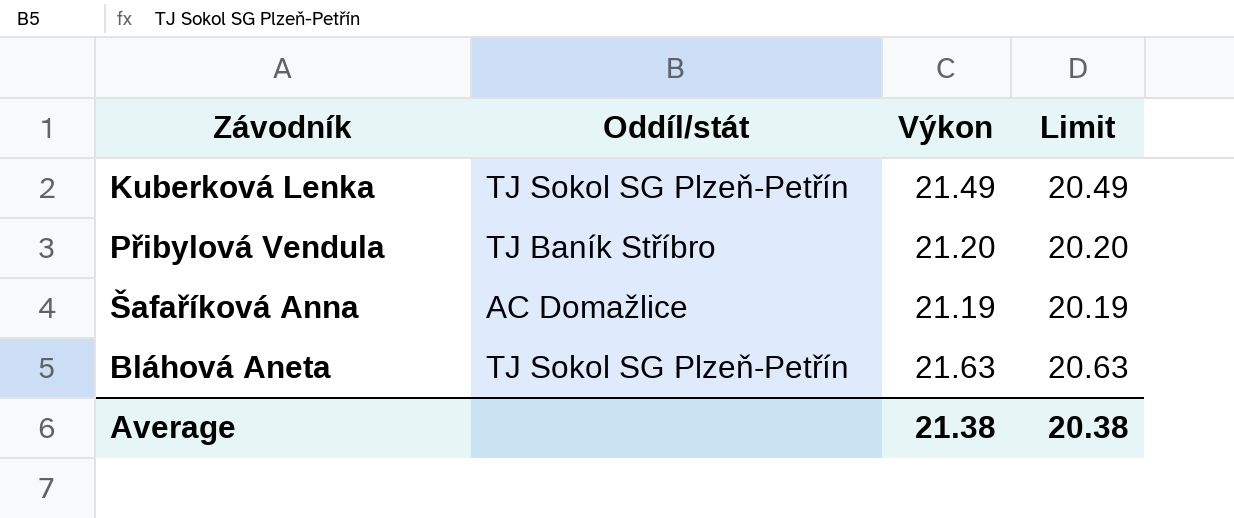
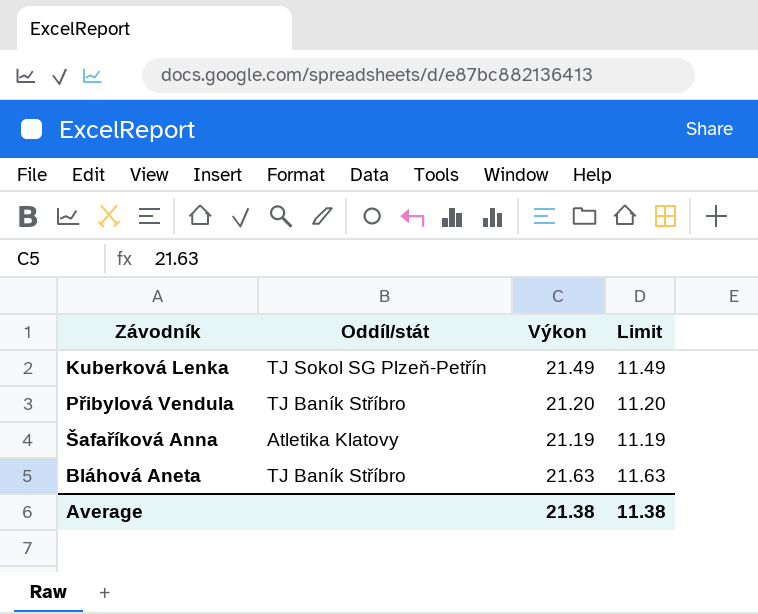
column Limit | formula: [Výkon] - 1 -> [Výkon] - 10
Šafaříková Anna | Oddíl/stát: AC Domažlice -> Atletika Klatovy
Bláhová Aneta | Oddíl/stát: TJ Sokol SG Plzeň-Petřín -> TJ Baník Stříbro
Average | Limit: 20.38 -> 11.38

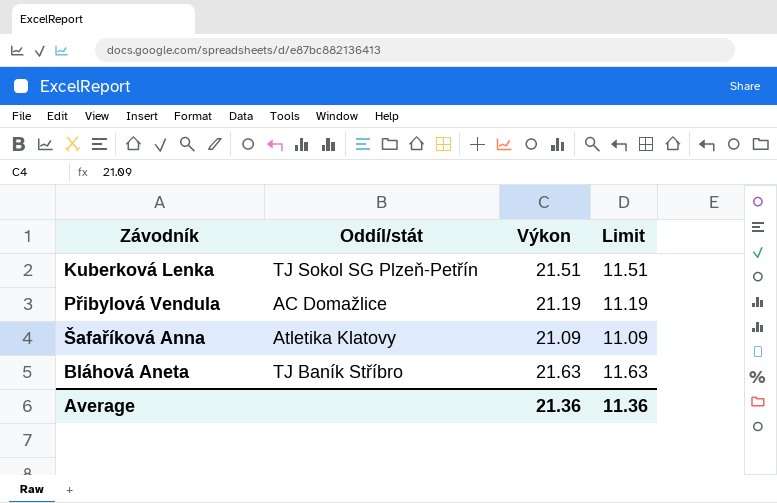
Kuberková Lenka | Výkon: 21.49 -> 21.51
Kuberková Lenka | Limit: 11.49 -> 11.51
Přibylová Vendula | Oddíl/stát: TJ Baník Stříbro -> AC Domažlice
Přibylová Vendula | Výkon: 21.20 -> 21.19
Přibylová Vendula | Limit: 11.20 -> 11.19
Šafaříková Anna | Výkon: 21.19 -> 21.09
Šafaříková Anna | Limit: 11.19 -> 11.09
Average | Výkon: 21.38 -> 21.36
Average | Limit: 11.38 -> 11.36

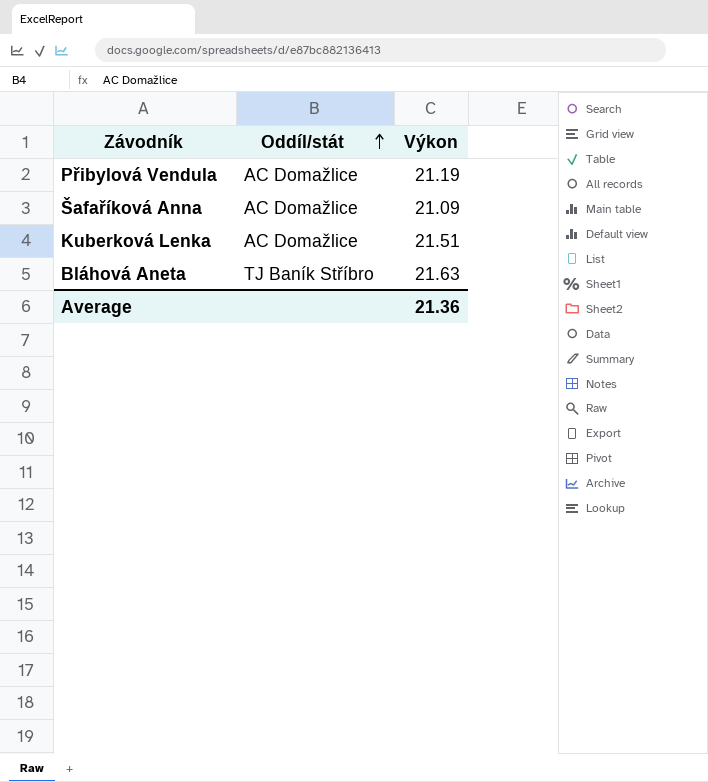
row order: none -> Oddíl/stát ascending
column Limit | formula: [Výkon] - 10 -> none
Šafaříková Anna | Oddíl/stát: Atletika Klatovy -> AC Domažlice
Kuberková Lenka | Oddíl/stát: TJ Sokol SG Plzeň-Petřín -> AC Domažlice

